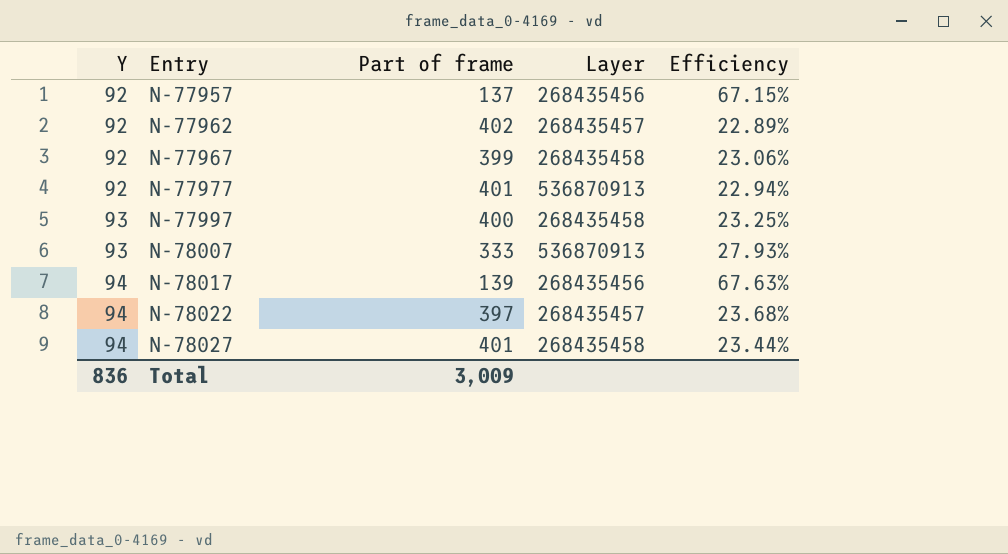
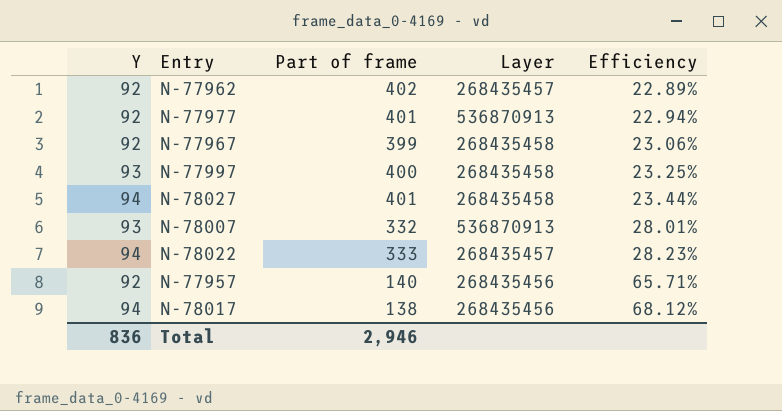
row order: Y ascending -> Efficiency ascending
N-78007 | Part of frame: 333 -> 332
N-78007 | Efficiency: 27.93% -> 28.01%
N-78022 | Part of frame: 397 -> 333
N-78022 | Efficiency: 23.68% -> 28.23%
N-77957 | Part of frame: 137 -> 140
N-77957 | Efficiency: 67.15% -> 65.71%
N-78017 | Part of frame: 139 -> 138
N-78017 | Efficiency: 67.63% -> 68.12%
Total | Part of frame: 3,009 -> 2,946

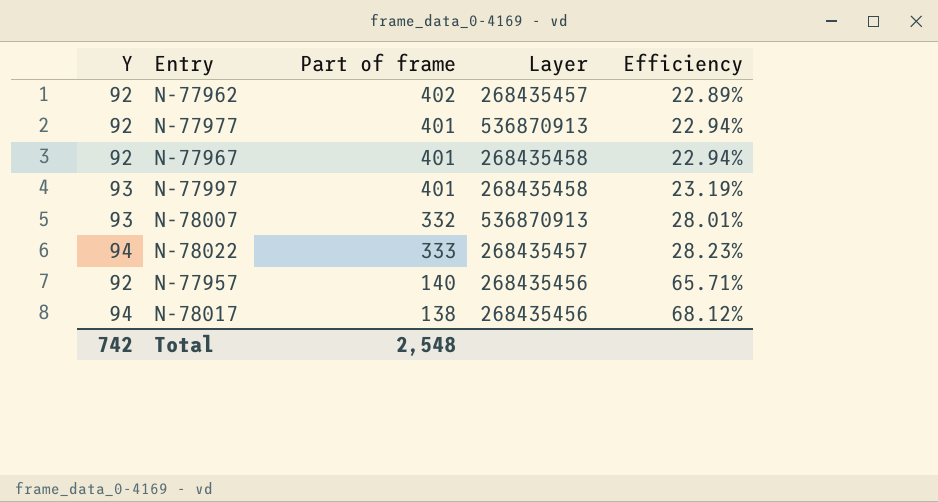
row N-78027: 94 | 401 | 268435458 | 23.44% -> none
N-77967 | Part of frame: 399 -> 401
N-77967 | Efficiency: 23.06% -> 22.94%
N-77997 | Part of frame: 400 -> 401
N-77997 | Efficiency: 23.25% -> 23.19%
Total | Y: 836 -> 742
Total | Part of frame: 2,946 -> 2,548

